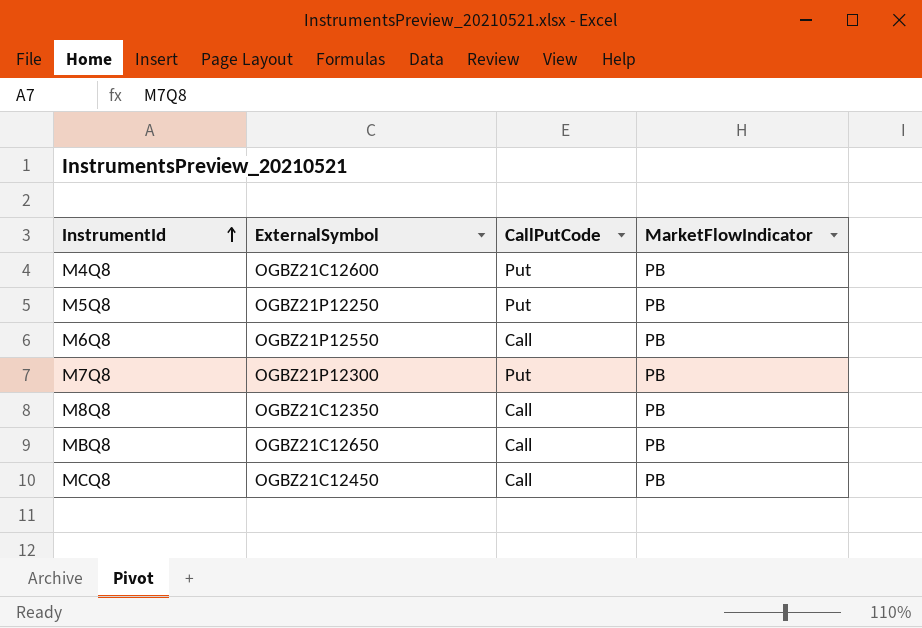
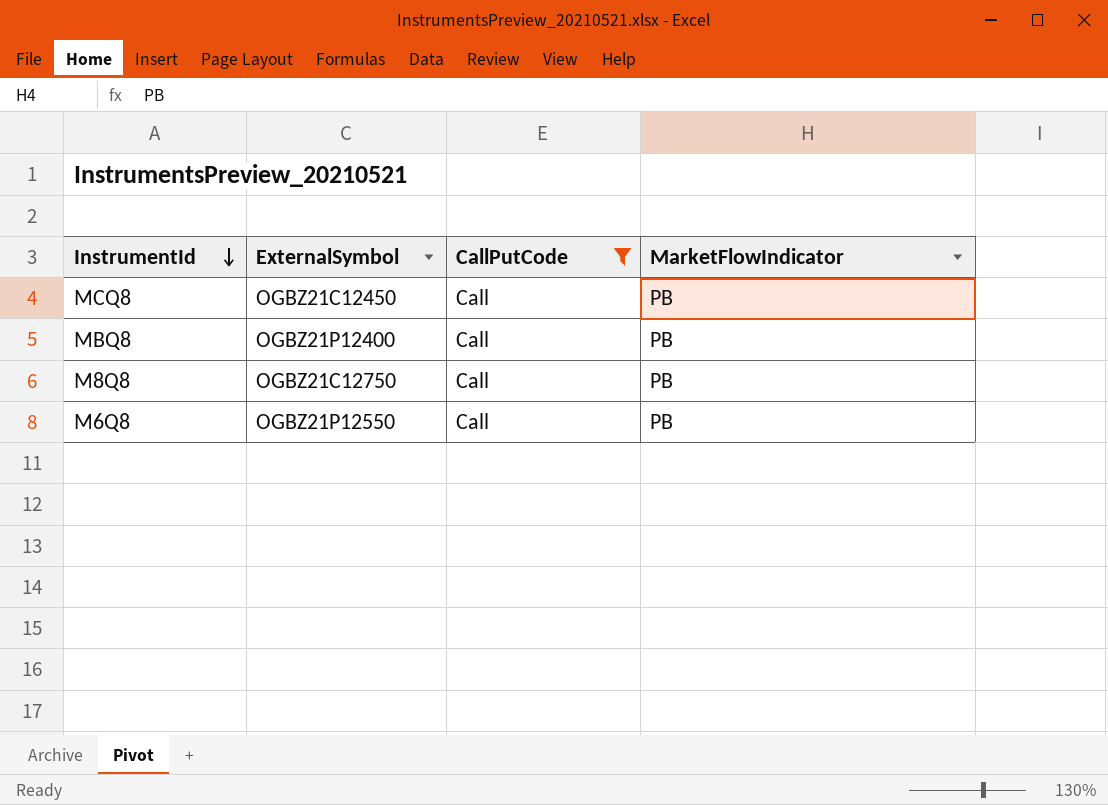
filter: none -> CallPutCode = Call
row order: InstrumentId ascending -> InstrumentId descending
MBQ8 | ExternalSymbol: OGBZ21C12650 -> OGBZ21P12400
M8Q8 | ExternalSymbol: OGBZ21C12350 -> OGBZ21C12750

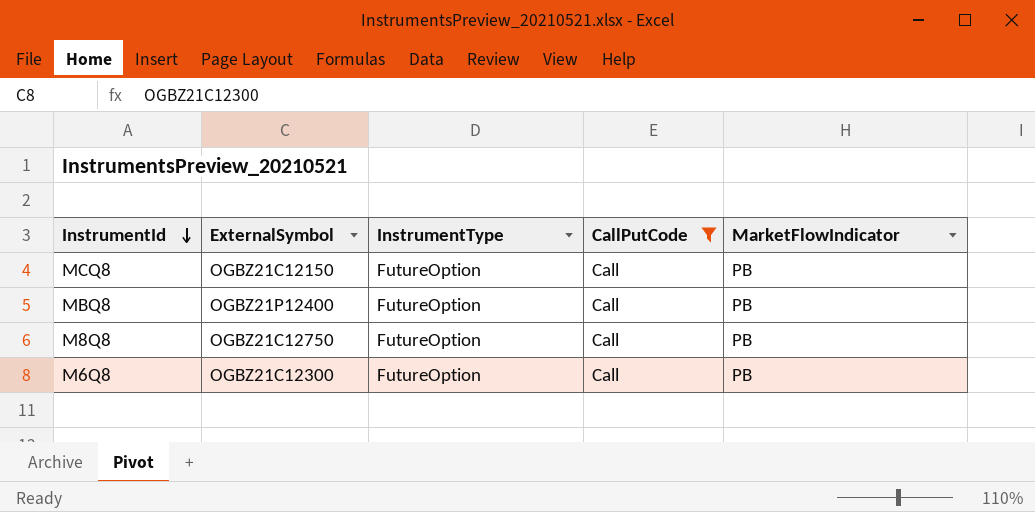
column InstrumentType | position: none -> 3
MCQ8 | ExternalSymbol: OGBZ21C12450 -> OGBZ21C12150
M6Q8 | ExternalSymbol: OGBZ21P12550 -> OGBZ21C12300

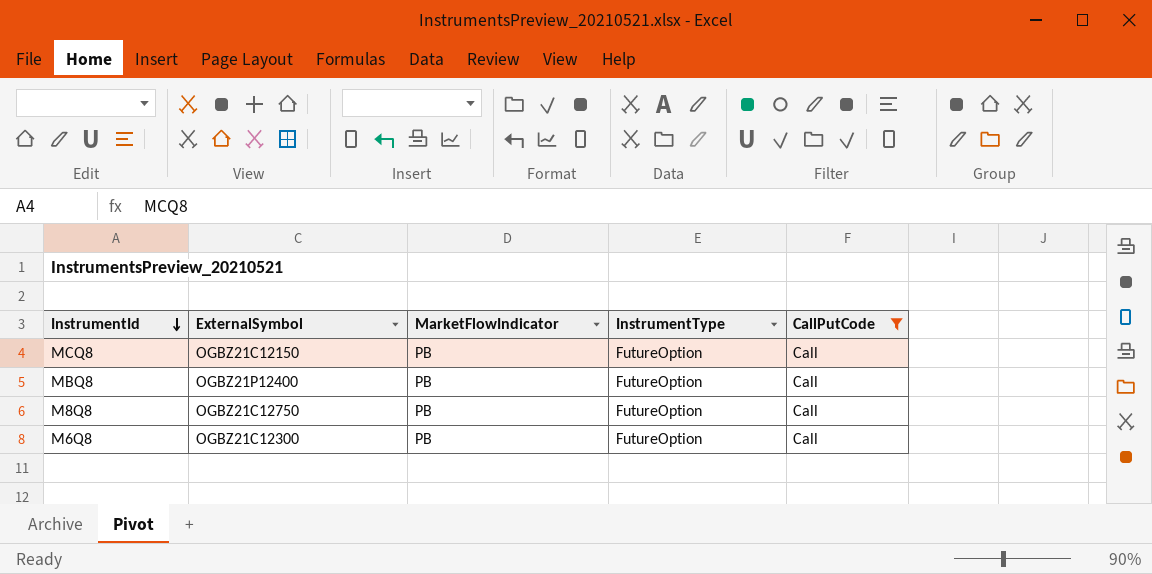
column MarketFlowIndicator | position: 5 -> 3

